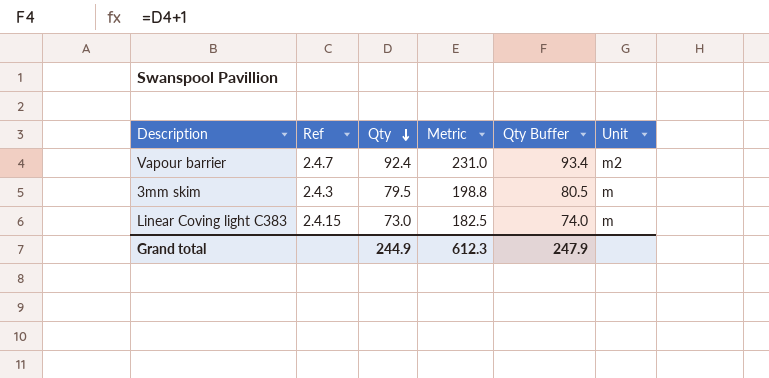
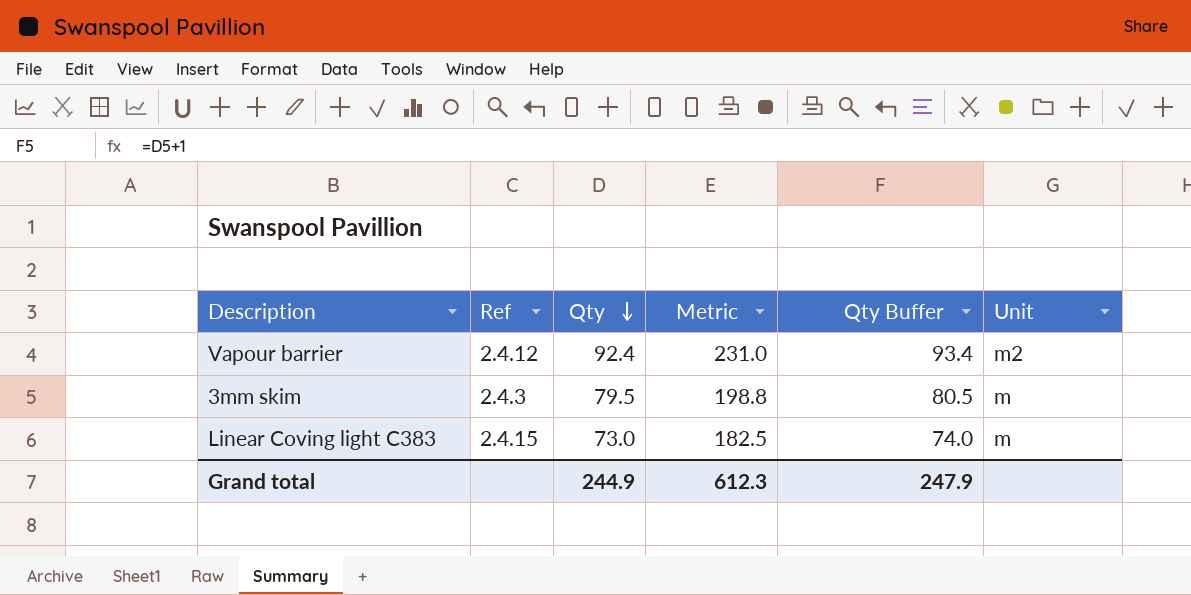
Vapour barrier | Ref: 2.4.7 -> 2.4.12

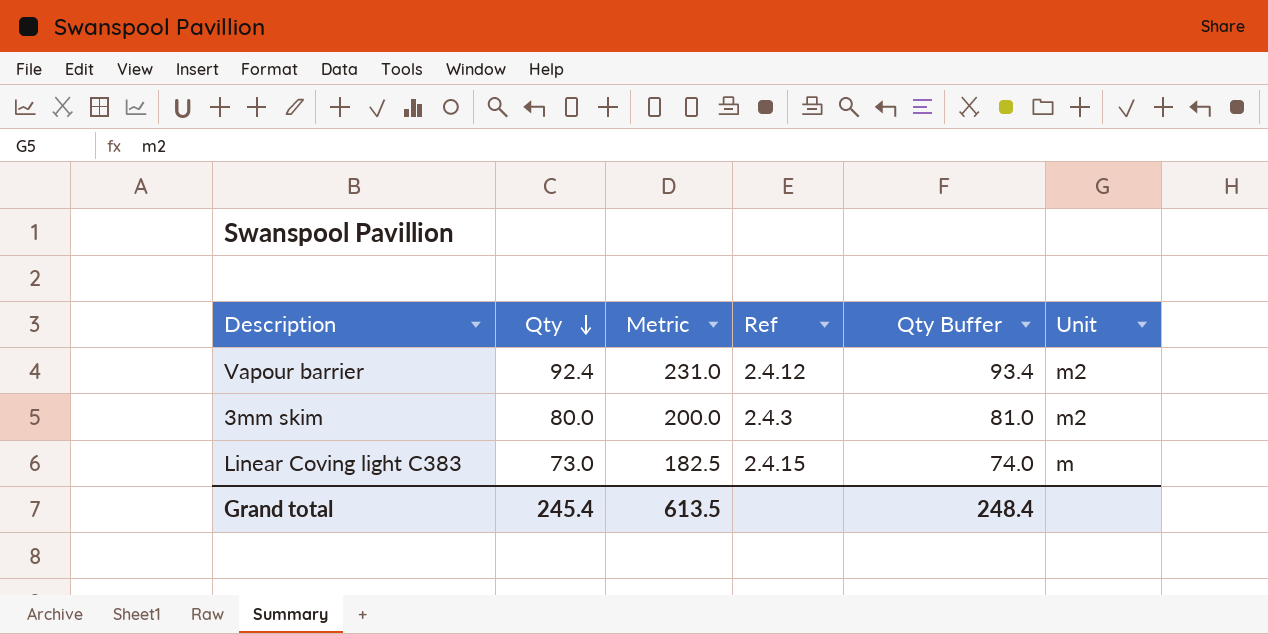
column Ref | position: 2 -> 4
3mm skim | Qty: 79.5 -> 80.0
3mm skim | Metric: 198.8 -> 200.0
3mm skim | Qty Buffer: 80.5 -> 81.0
3mm skim | Unit: m -> m2
Grand total | Qty: 244.9 -> 245.4
Grand total | Metric: 612.3 -> 613.5
Grand total | Qty Buffer: 247.9 -> 248.4

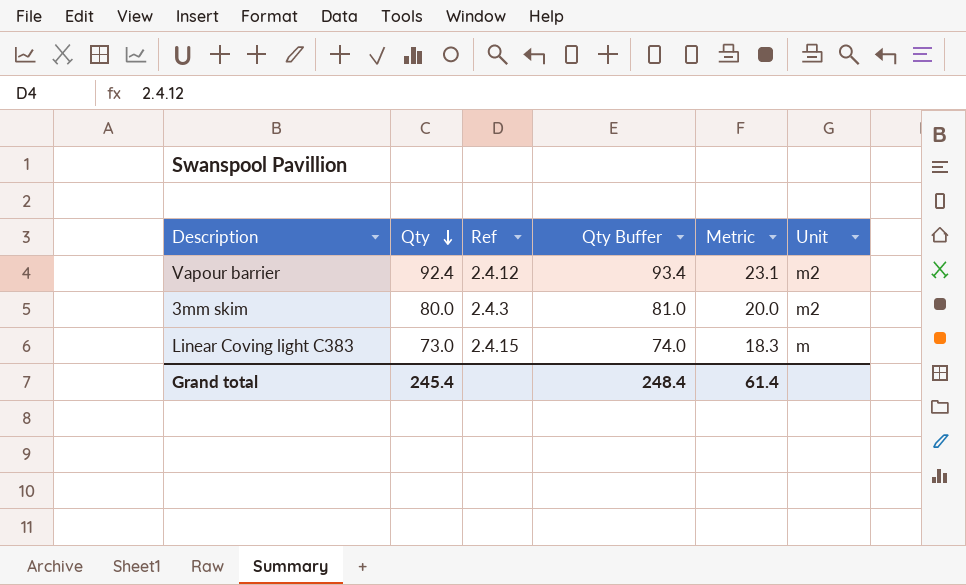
column Metric | formula: [Qty] * 2.5 -> [Qty] * 0.25
column Metric | position: 3 -> 5
Grand total | Metric: 613.5 -> 61.4

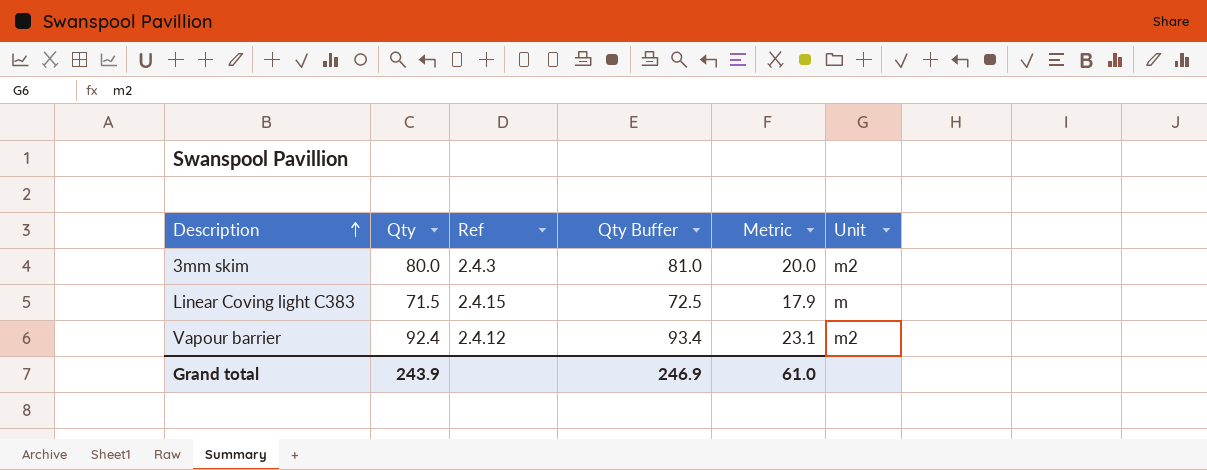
row order: Qty descending -> Description ascending
Linear Coving light C383 | Qty: 73.0 -> 71.5
Linear Coving light C383 | Qty Buffer: 74.0 -> 72.5
Linear Coving light C383 | Metric: 18.3 -> 17.9
Grand total | Qty: 245.4 -> 243.9
Grand total | Qty Buffer: 248.4 -> 246.9
Grand total | Metric: 61.4 -> 61.0

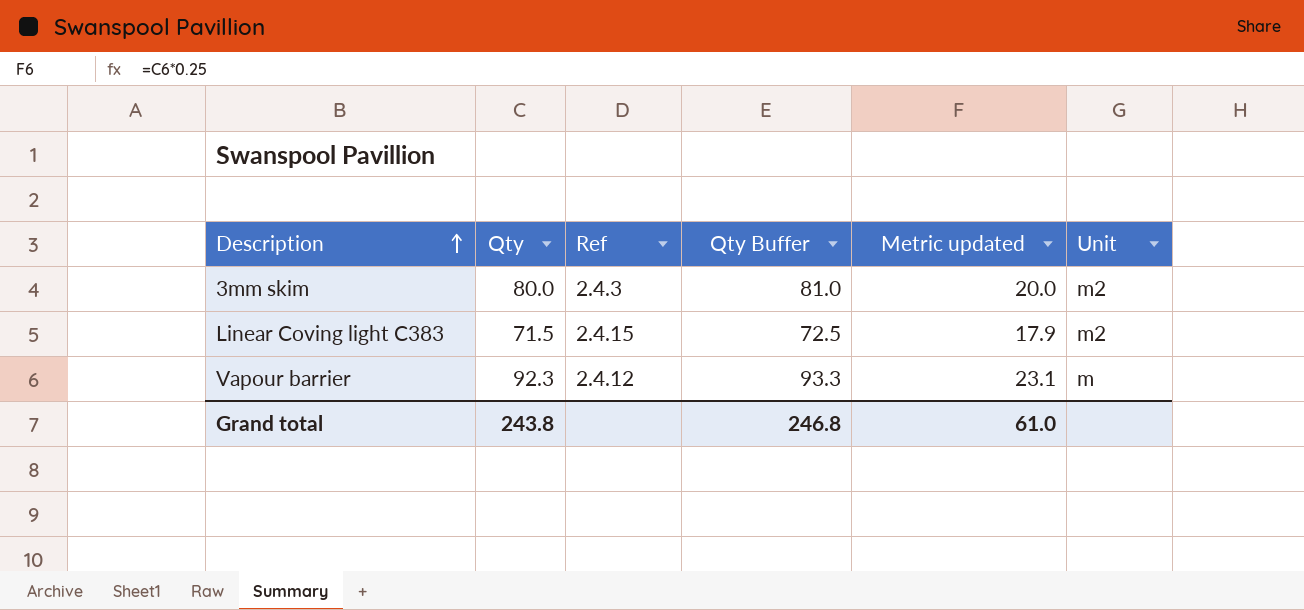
column name: Metric -> Metric updated
Linear Coving light C383 | Unit: m -> m2
Vapour barrier | Qty: 92.4 -> 92.3
Vapour barrier | Qty Buffer: 93.4 -> 93.3
Vapour barrier | Unit: m2 -> m
Grand total | Qty: 243.9 -> 243.8
Grand total | Qty Buffer: 246.9 -> 246.8

